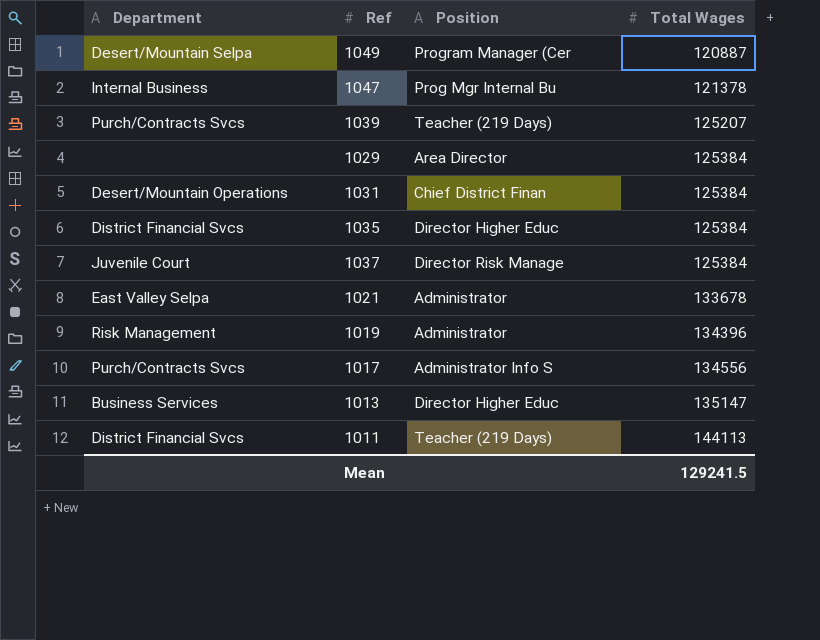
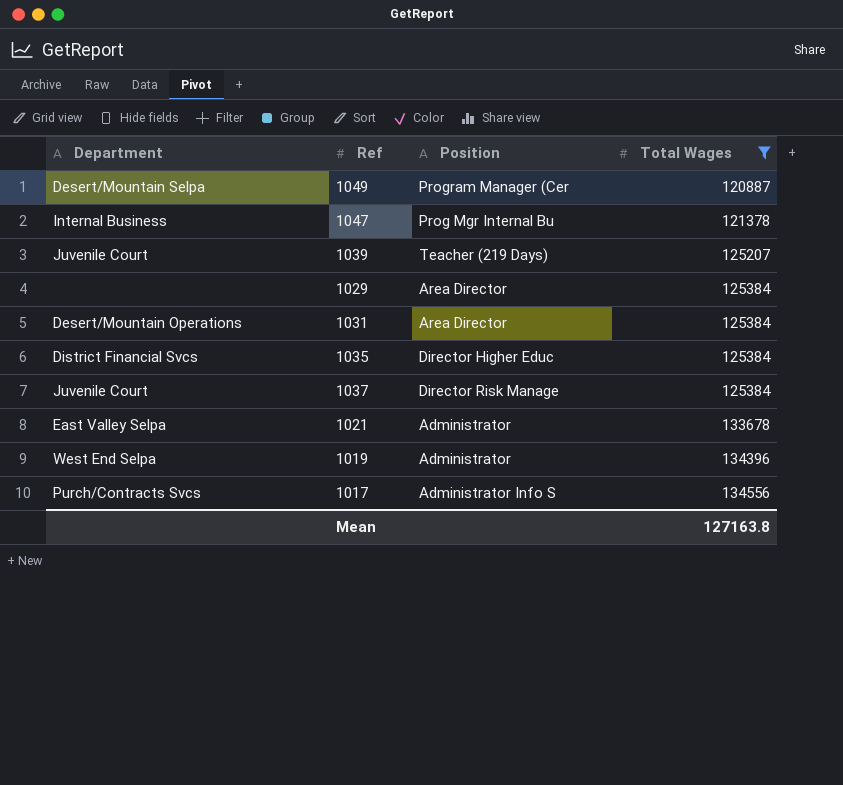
filter: none -> Total Wages <= 134556
1039 | Department: Purch/Contracts Svcs -> Juvenile Court
1031 | Position: Chief District Finan -> Area Director
1019 | Department: Risk Management -> West End Selpa
Mean | Total Wages: 129241.5 -> 127163.8

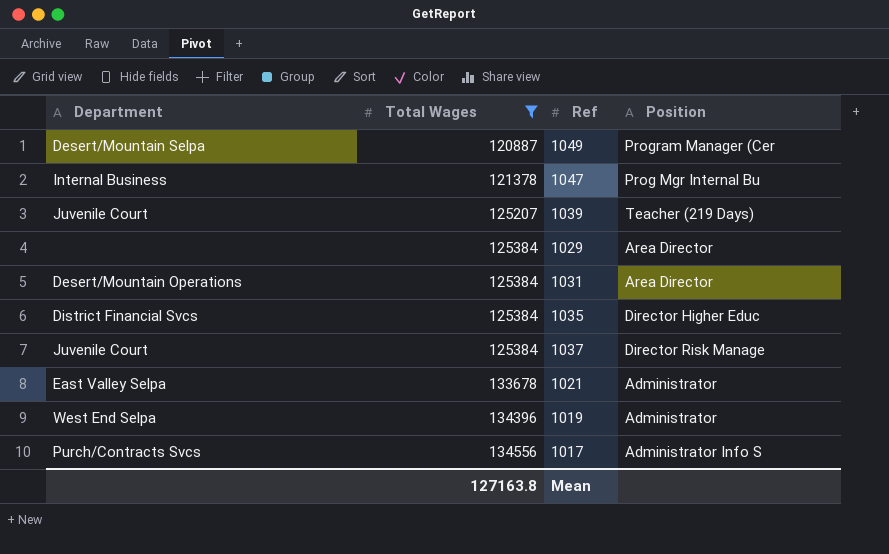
column Total Wages | position: 4 -> 2

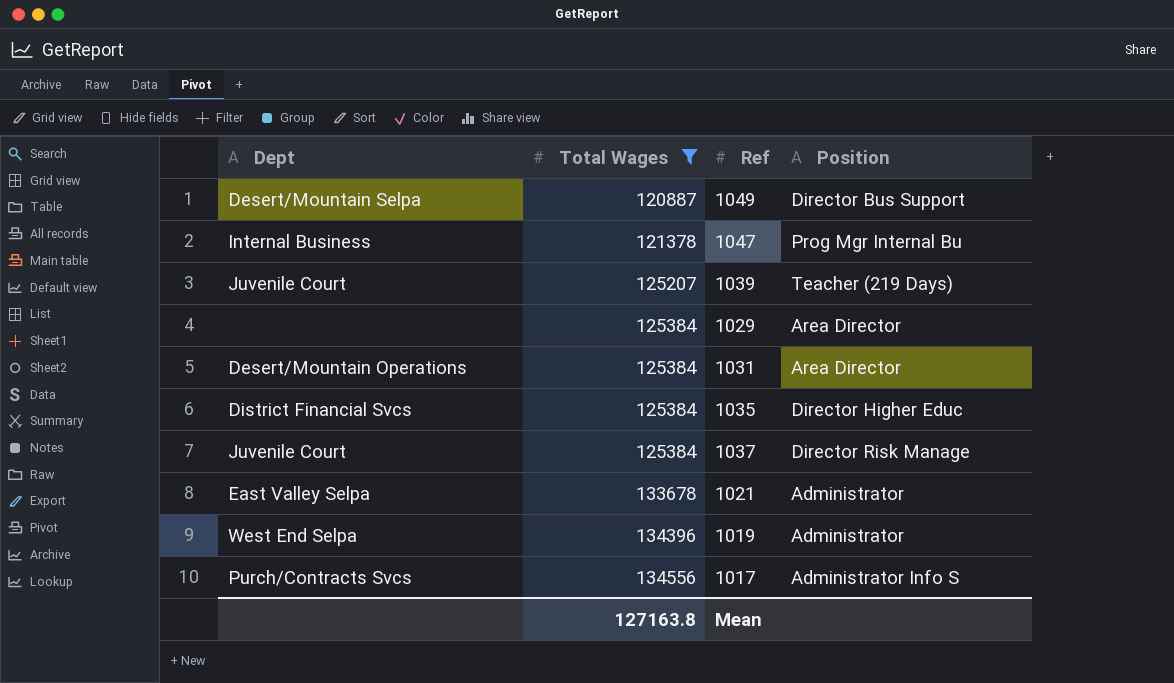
column name: Department -> Dept
1049 | Position: Program Manager (Cer -> Director Bus Support

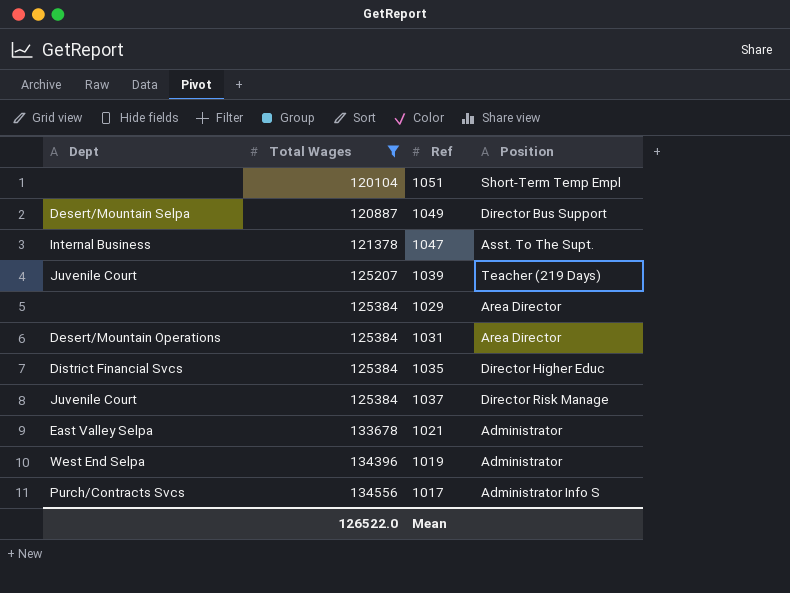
row 1051: none -> none | 120104 | Short-Term Temp Empl
1047 | Position: Prog Mgr Internal Bu -> Asst. To The Supt.
Mean | Total Wages: 127163.8 -> 126522.0

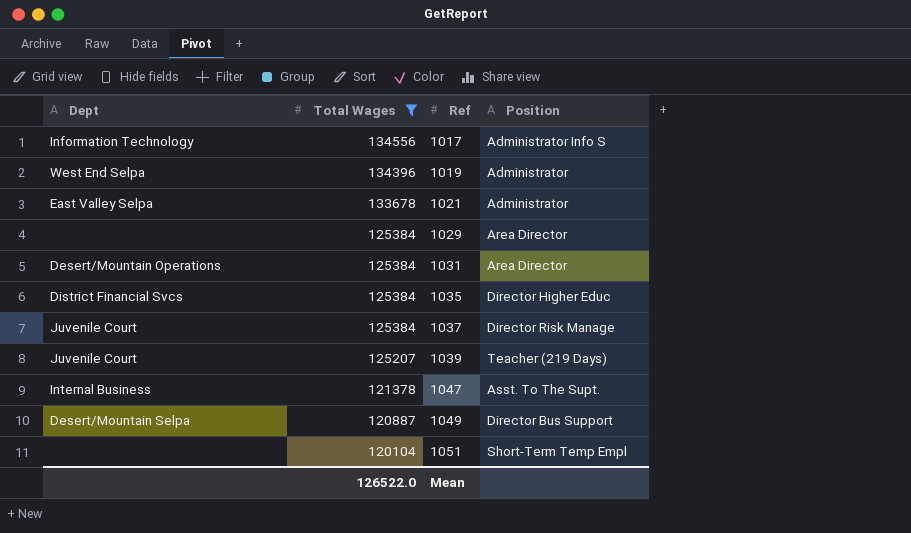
row order: Total Wages ascending -> Total Wages descending
1017 | Dept: Purch/Contracts Svcs -> Information Technology

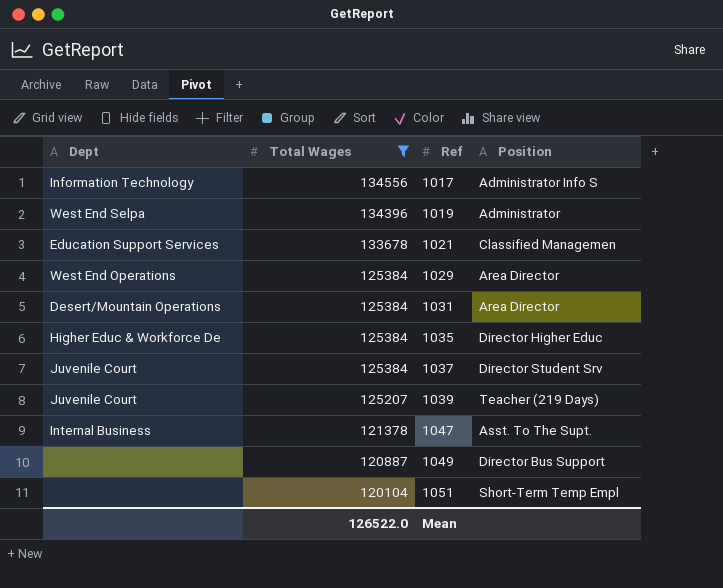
1021 | Dept: East Valley Selpa -> Education Support Services
1021 | Position: Administrator -> Classified Managemen
1029 | Dept: none -> West End Operations
1035 | Dept: District Financial Svcs -> Higher Educ & Workforce De
1037 | Position: Director Risk Manage -> Director Student Srv
1049 | Dept: Desert/Mountain Selpa -> none

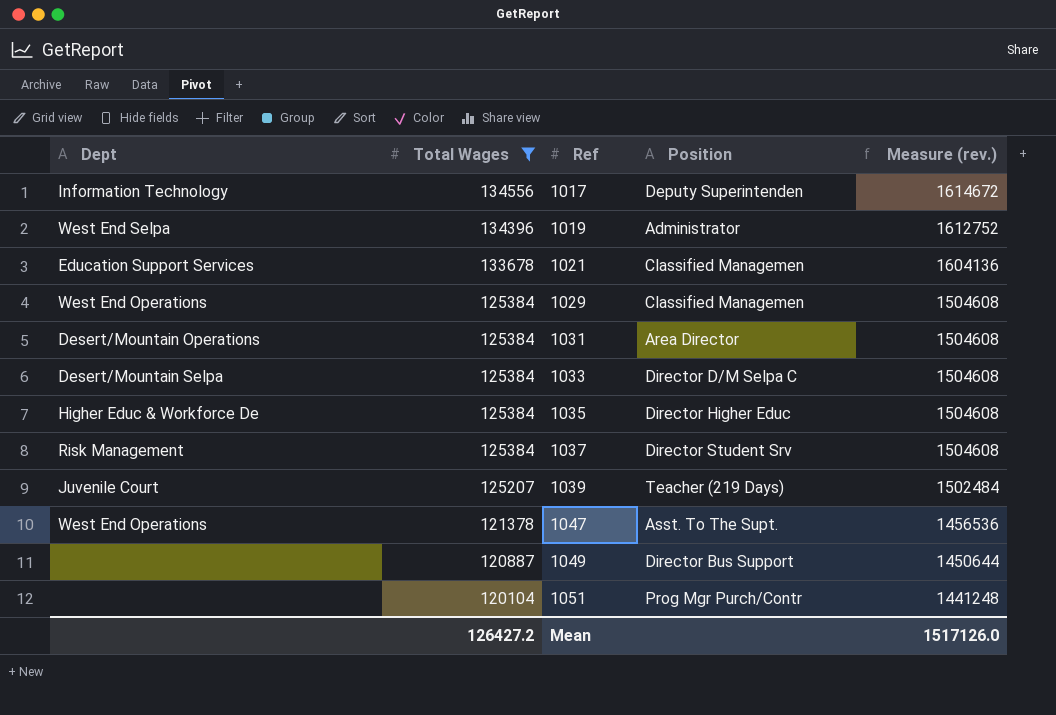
column Measure (rev.) | formula: none -> [Total Wages] * 12
1017 | Position: Administrator Info S -> Deputy Superintenden
1029 | Position: Area Director -> Classified Managemen
row 1033: none -> Desert/Mountain Selpa | 125384 | Director D/M Selpa C | 1504608
1037 | Dept: Juvenile Court -> Risk Management
1047 | Dept: Internal Business -> West End Operations
1051 | Position: Short-Term Temp Empl -> Prog Mgr Purch/Contr
Mean | Total Wages: 126522.0 -> 126427.2

